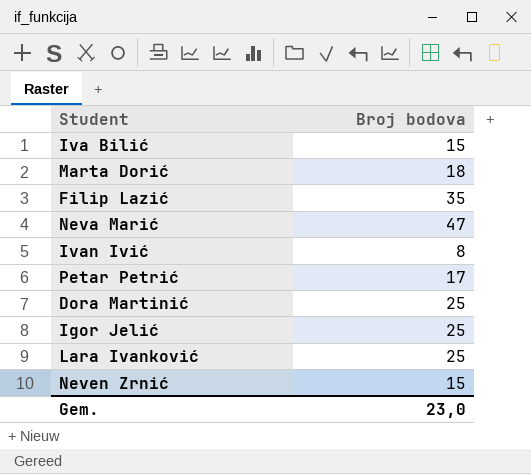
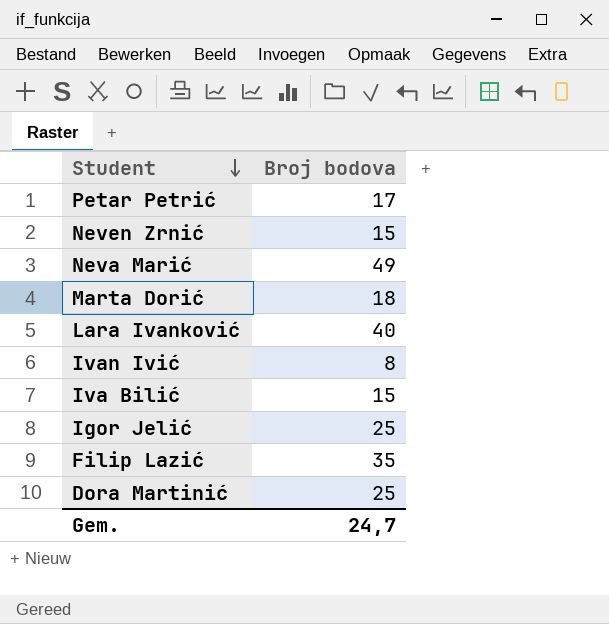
row order: none -> Student descending
Neva Marić | Broj bodova: 47 -> 49
Lara Ivanković | Broj bodova: 25 -> 40
Gem. | Broj bodova: 23,0 -> 24,7

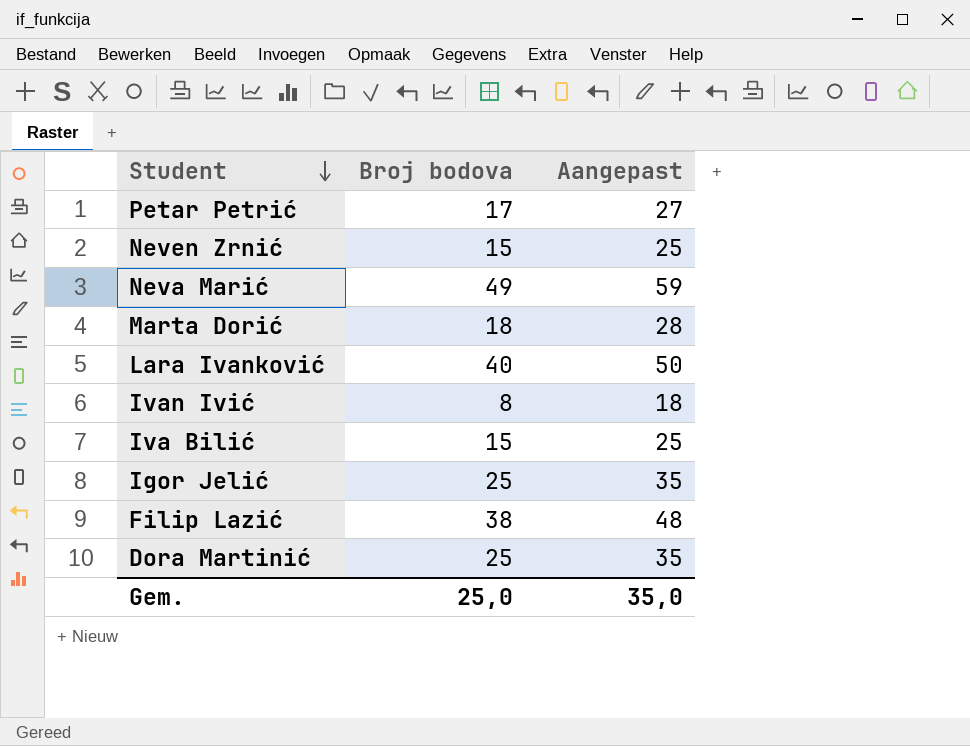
column Aangepast | formula: none -> [Broj bodova] + 10
Filip Lazić | Broj bodova: 35 -> 38
Gem. | Broj bodova: 24,7 -> 25,0

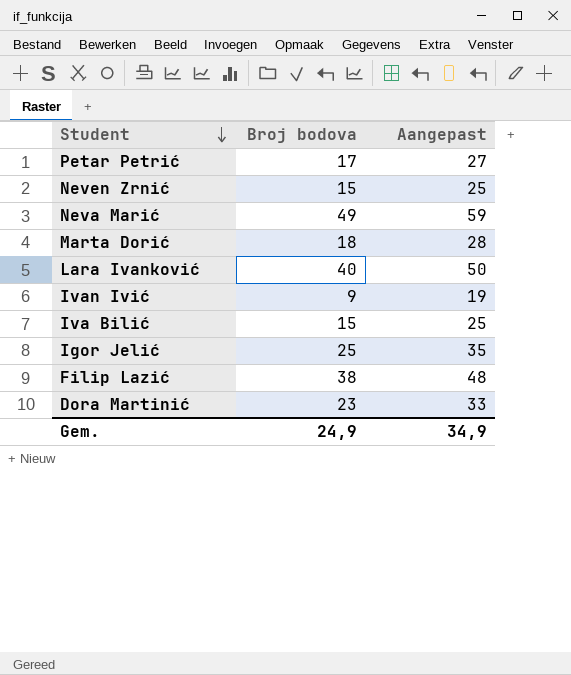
Ivan Ivić | Broj bodova: 8 -> 9
Ivan Ivić | Aangepast: 18 -> 19
Dora Martinić | Broj bodova: 25 -> 23
Dora Martinić | Aangepast: 35 -> 33
Gem. | Broj bodova: 25,0 -> 24,9
Gem. | Aangepast: 35,0 -> 34,9

